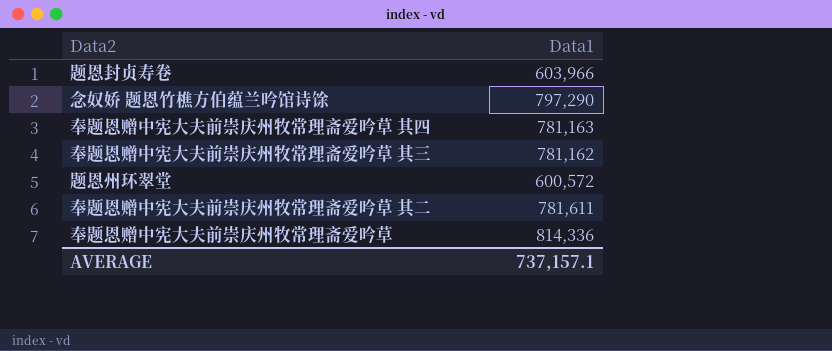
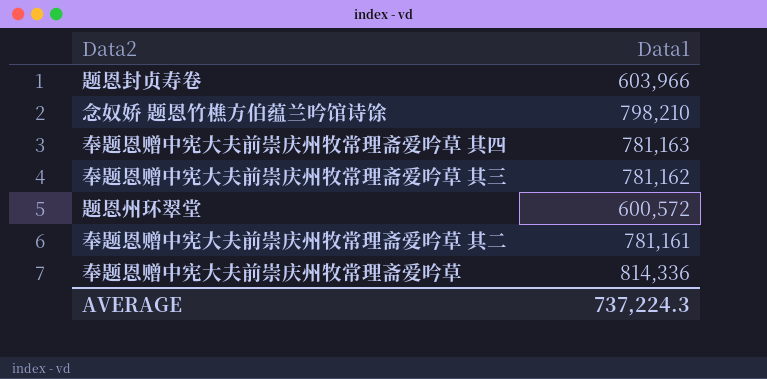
念奴娇 题恩竹樵方伯蕴兰吟馆诗馀 | Data1: 797,290 -> 798,210
奉题恩赠中宪大夫前崇庆州牧常理斋爱吟草 其二 | Data1: 781,611 -> 781,161
AVERAGE | Data1: 737,157.1 -> 737,224.3

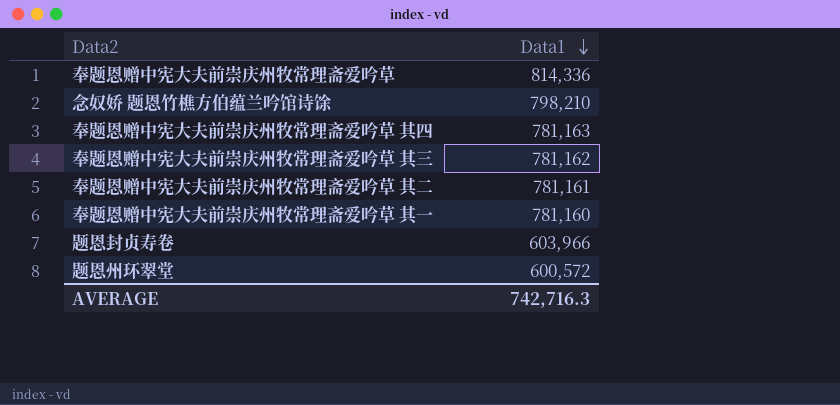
row order: none -> Data1 descending
row 奉题恩赠中宪大夫前崇庆州牧常理斋爱吟草 其一: none -> 781,160
AVERAGE | Data1: 737,224.3 -> 742,716.3

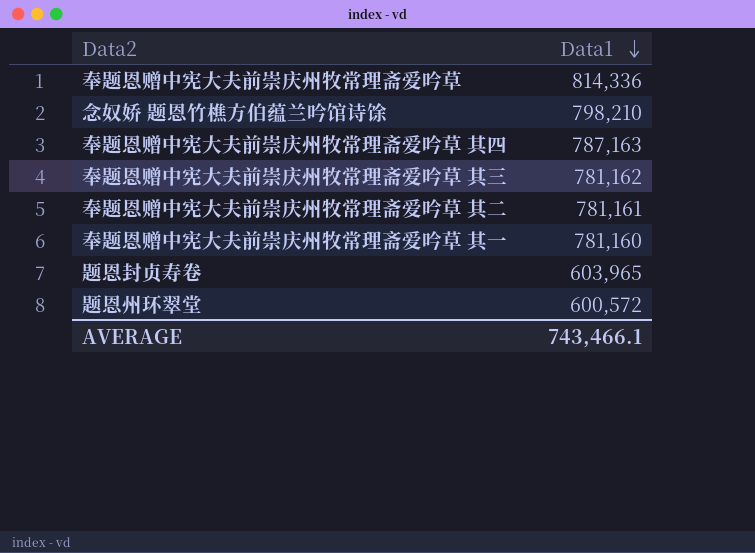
奉题恩赠中宪大夫前崇庆州牧常理斋爱吟草 其四 | Data1: 781,163 -> 787,163
题恩封贞寿卷 | Data1: 603,966 -> 603,965
AVERAGE | Data1: 742,716.3 -> 743,466.1

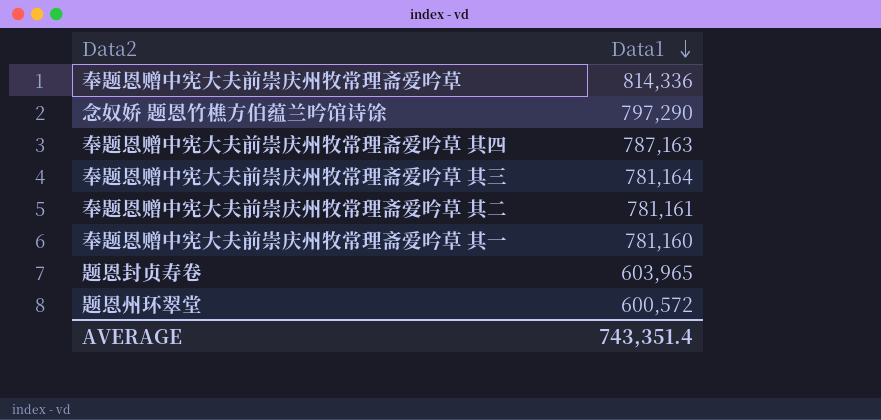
念奴娇 题恩竹樵方伯蕴兰吟馆诗馀 | Data1: 798,210 -> 797,290
奉题恩赠中宪大夫前崇庆州牧常理斋爱吟草 其三 | Data1: 781,162 -> 781,164
AVERAGE | Data1: 743,466.1 -> 743,351.4

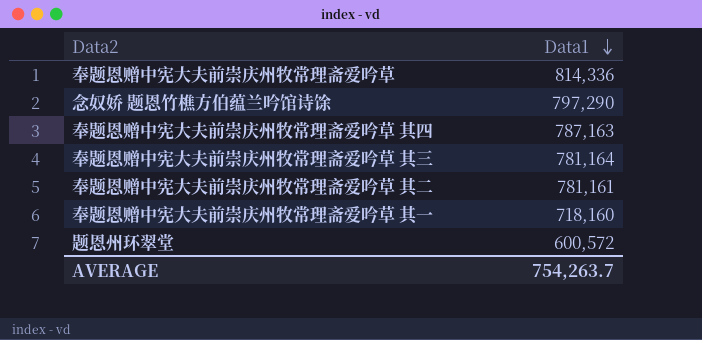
row 题恩封贞寿卷: 603,965 -> none
奉题恩赠中宪大夫前崇庆州牧常理斋爱吟草 其一 | Data1: 781,160 -> 718,160
AVERAGE | Data1: 743,351.4 -> 754,263.7

